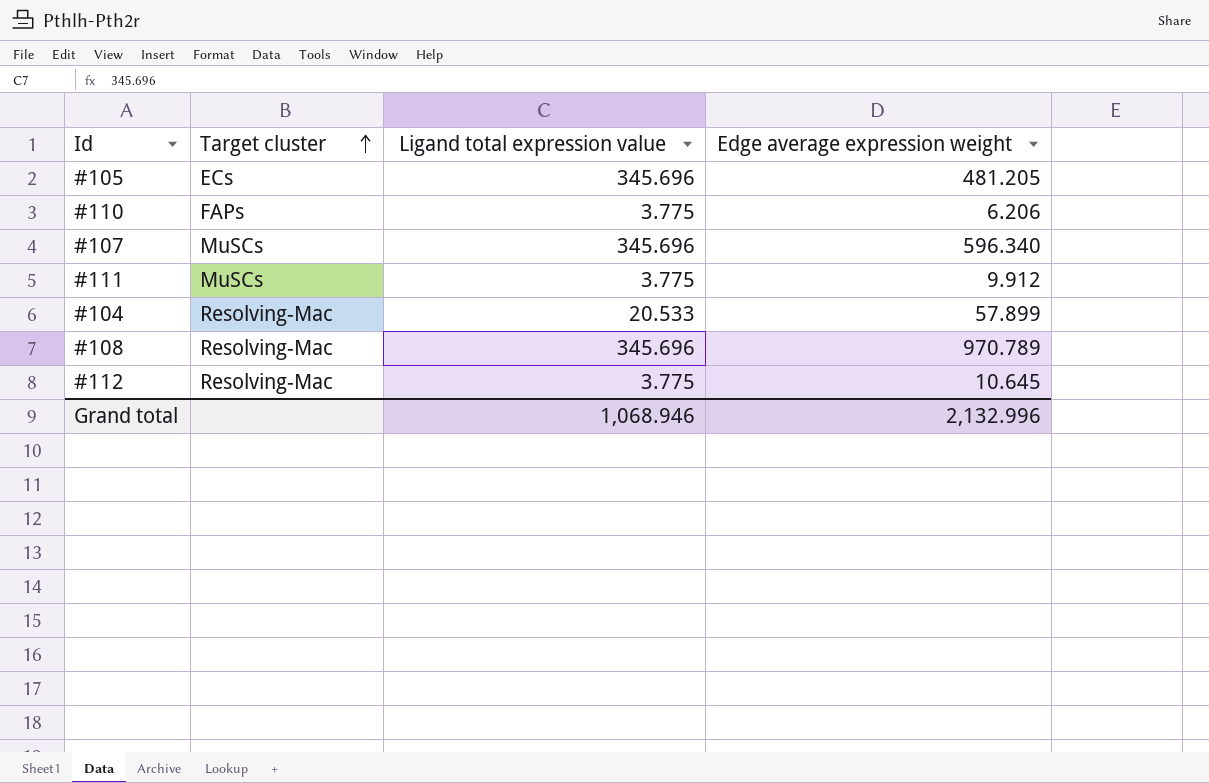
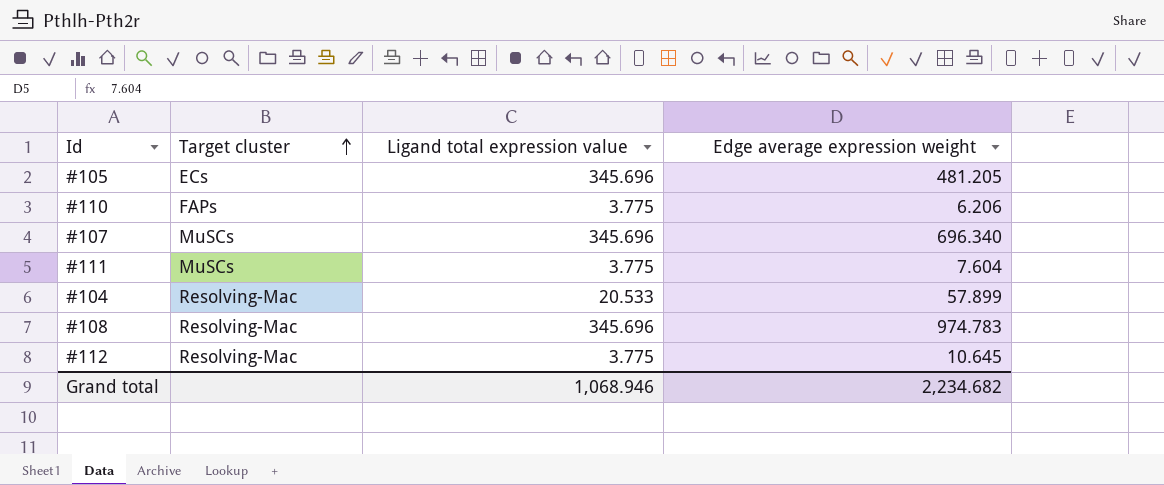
#107 | Edge average expression weight: 596.340 -> 696.340
#111 | Edge average expression weight: 9.912 -> 7.604
#108 | Edge average expression weight: 970.789 -> 974.783
Grand total | Edge average expression weight: 2,132.996 -> 2,234.682

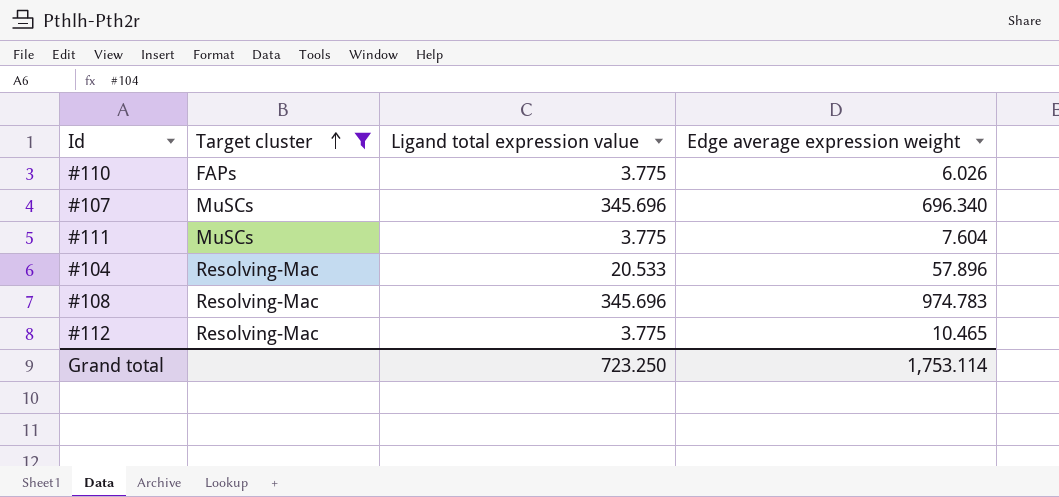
filter: none -> Target cluster != ECs
#110 | Edge average expression weight: 6.206 -> 6.026
#104 | Edge average expression weight: 57.899 -> 57.896
#112 | Edge average expression weight: 10.645 -> 10.465
Grand total | Ligand total expression value: 1,068.946 -> 723.250
Grand total | Edge average expression weight: 2,234.682 -> 1,753.114

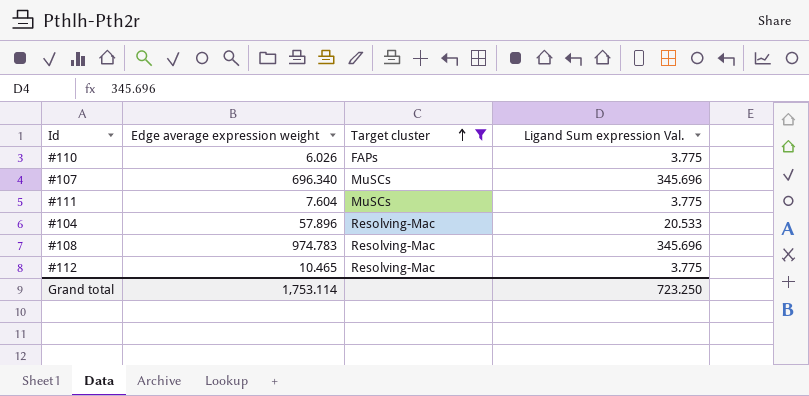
column Edge average expression weight | position: 4 -> 2
column name: Ligand total expression value -> Ligand Sum expression Val.

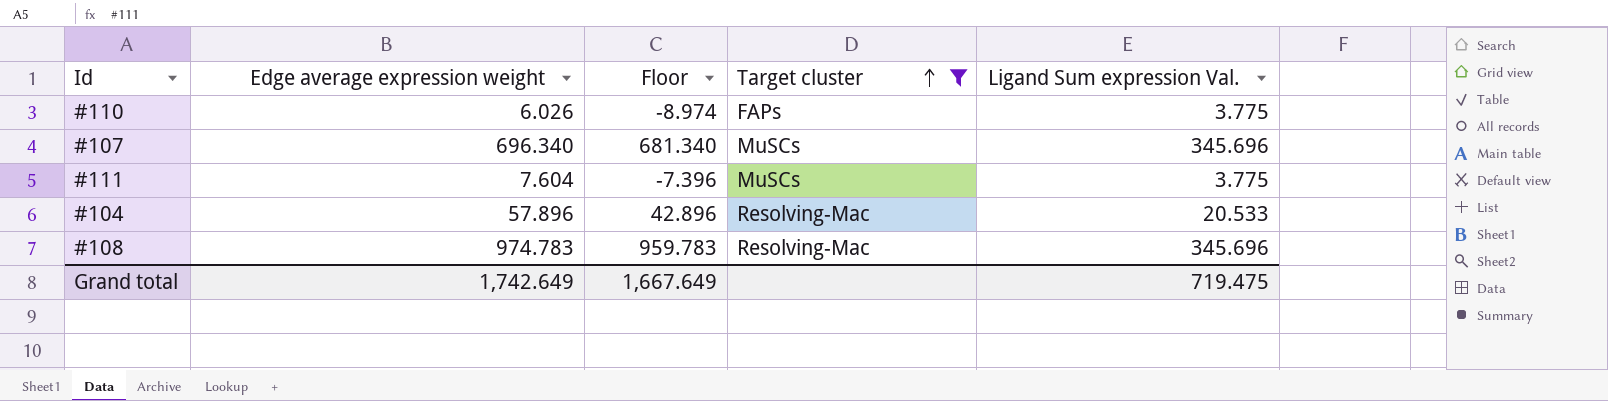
column Floor | formula: none -> [Edge average expression weight] - 15
row #112: 10.465 | Resolving-Mac | 3.775 -> none
Grand total | Edge average expression weight: 1,753.114 -> 1,742.649
Grand total | Ligand Sum expression Val.: 723.250 -> 719.475

